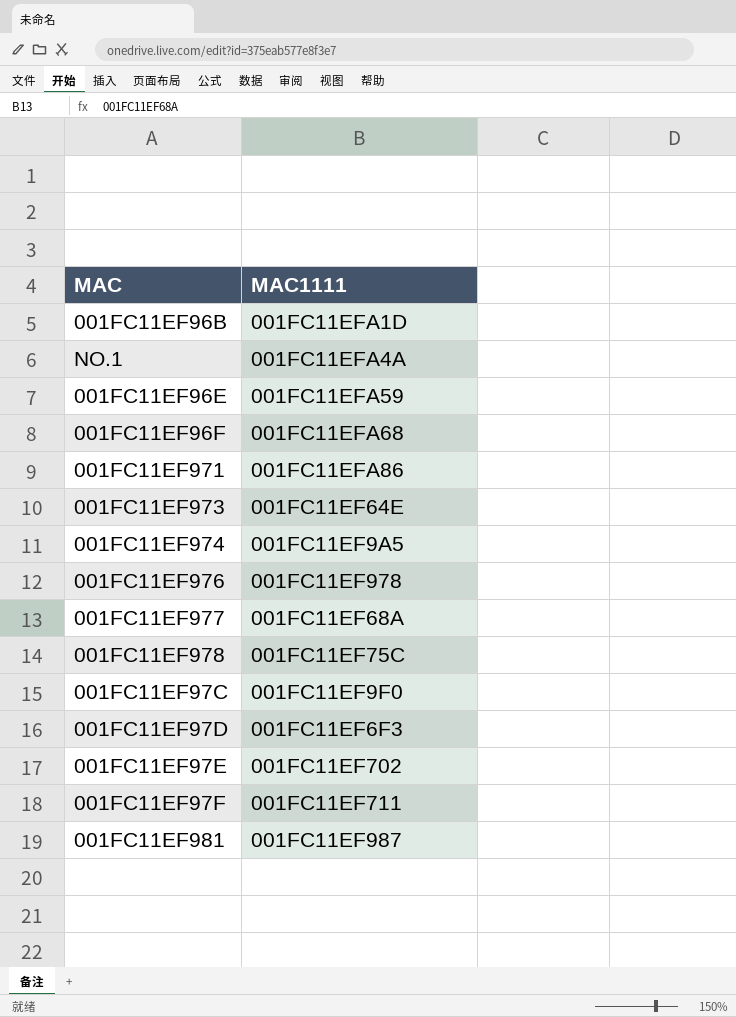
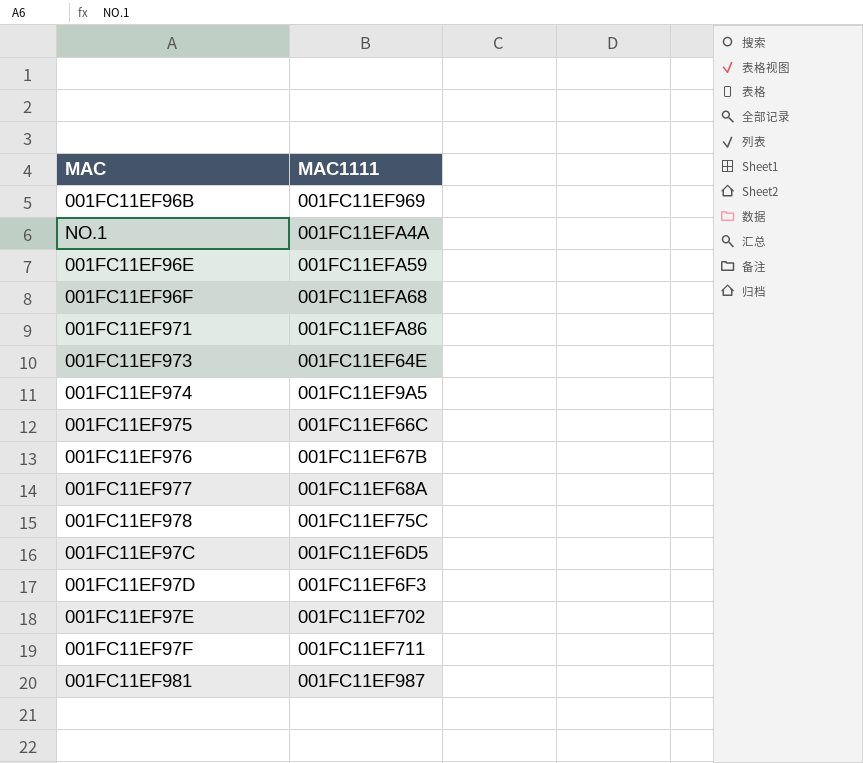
001FC11EF96B | MAC1111: 001FC11EFA1D -> 001FC11EF969
row 001FC11EF975: none -> 001FC11EF66C
001FC11EF976 | MAC1111: 001FC11EF978 -> 001FC11EF67B
001FC11EF97C | MAC1111: 001FC11EF9F0 -> 001FC11EF6D5

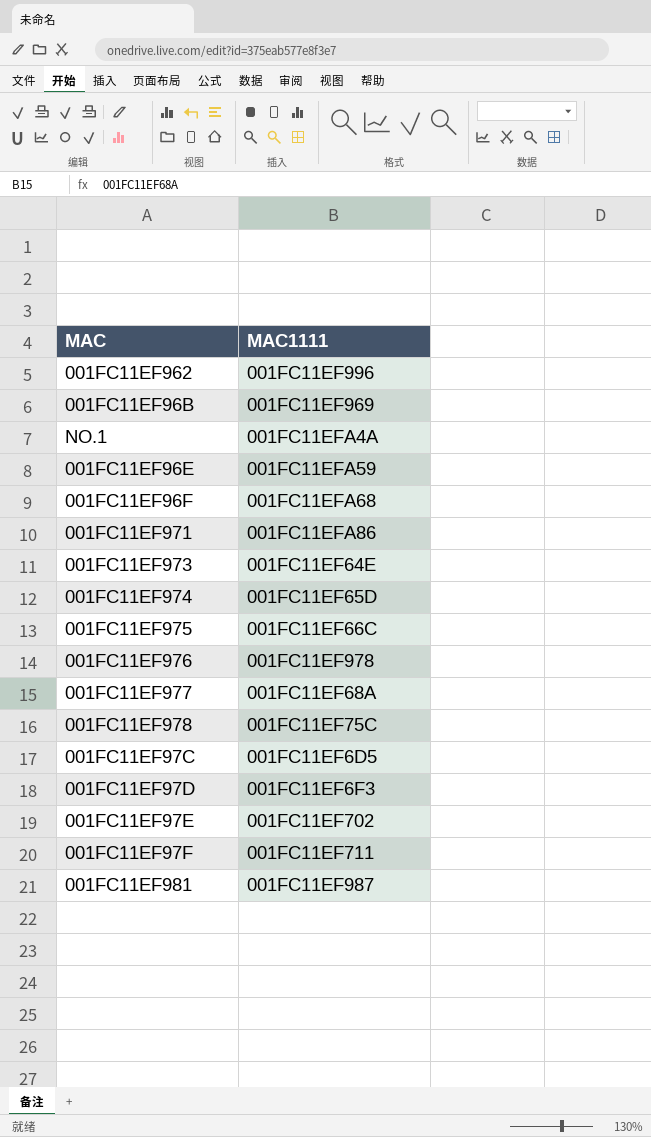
row 001FC11EF962: none -> 001FC11EF996
001FC11EF974 | MAC1111: 001FC11EF9A5 -> 001FC11EF65D
001FC11EF976 | MAC1111: 001FC11EF67B -> 001FC11EF978

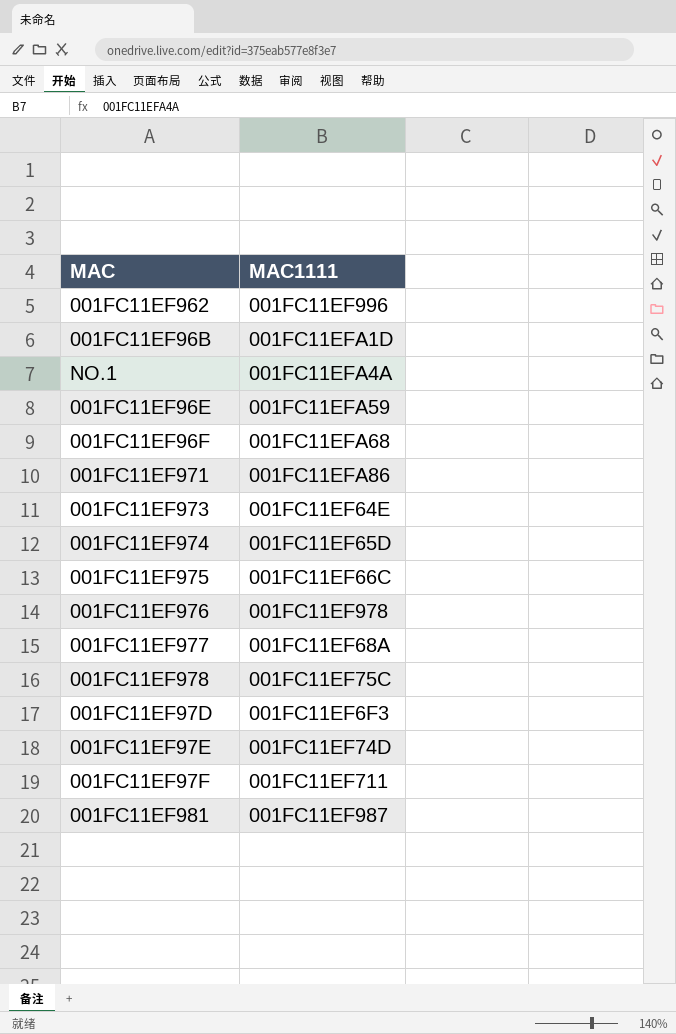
row 001FC11EF97C: 001FC11EF6D5 -> none
001FC11EF96B | MAC1111: 001FC11EF969 -> 001FC11EFA1D
001FC11EF97E | MAC1111: 001FC11EF702 -> 001FC11EF74D

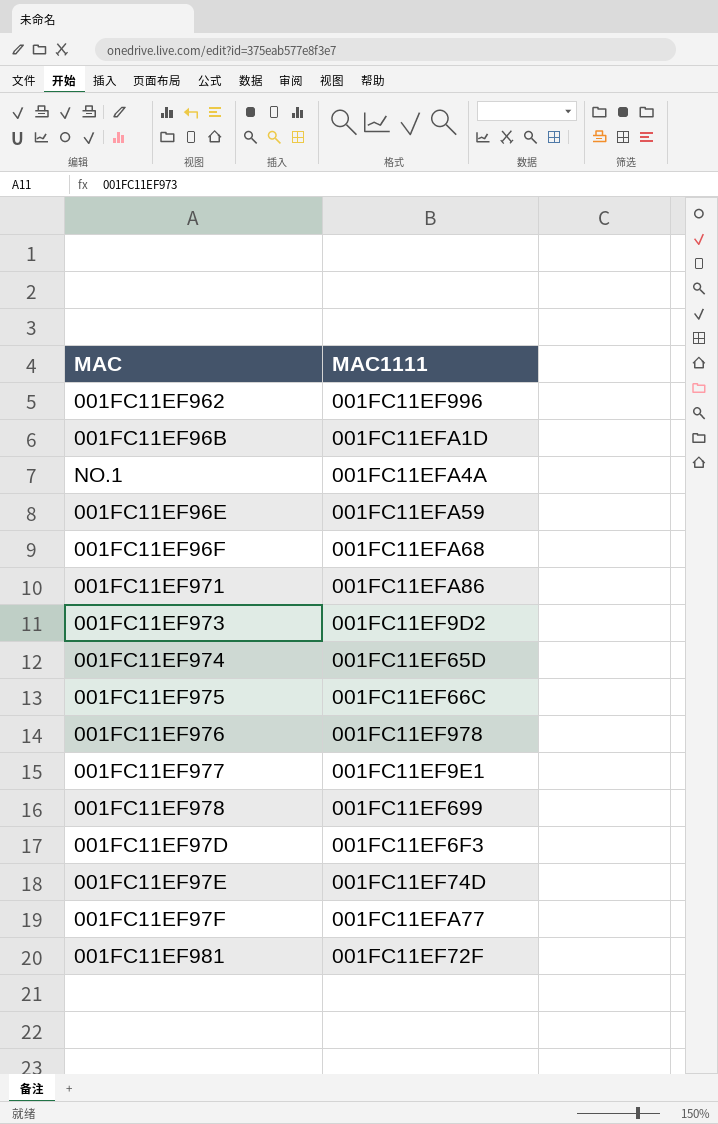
001FC11EF973 | MAC1111: 001FC11EF64E -> 001FC11EF9D2
001FC11EF977 | MAC1111: 001FC11EF68A -> 001FC11EF9E1
001FC11EF978 | MAC1111: 001FC11EF75C -> 001FC11EF699
001FC11EF97F | MAC1111: 001FC11EF711 -> 001FC11EFA77
001FC11EF981 | MAC1111: 001FC11EF987 -> 001FC11EF72F

